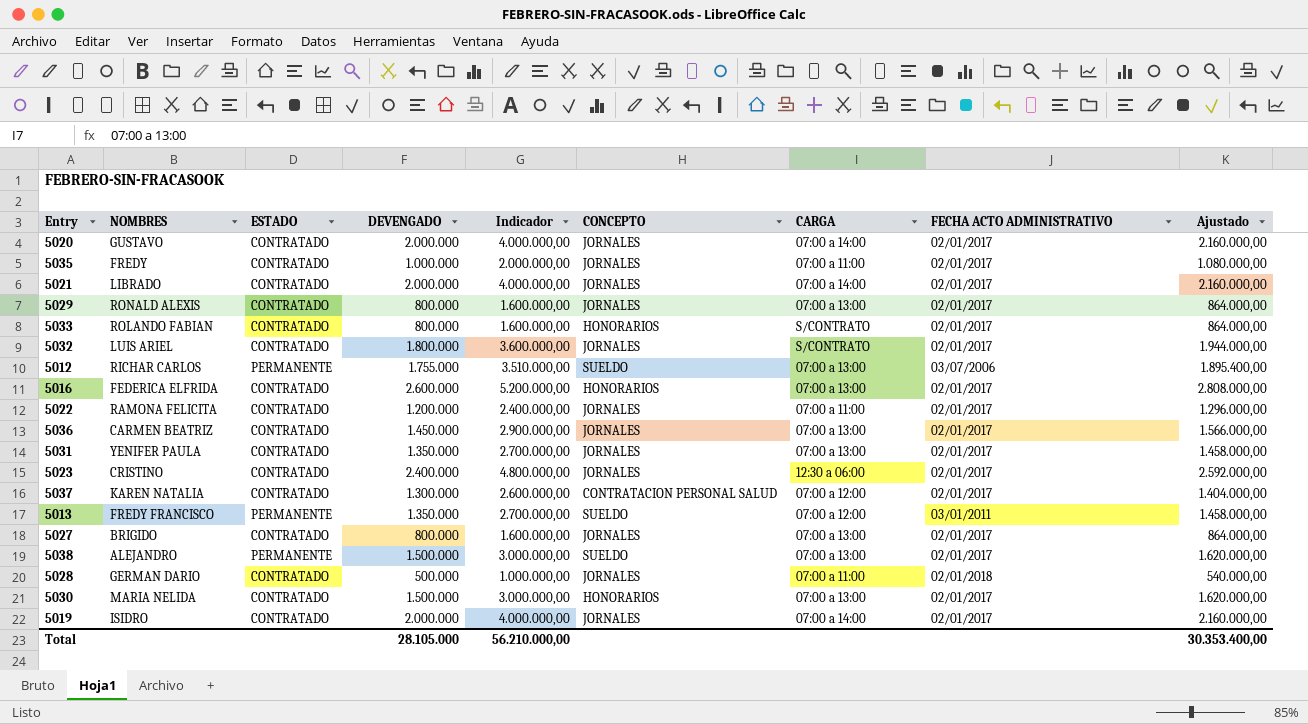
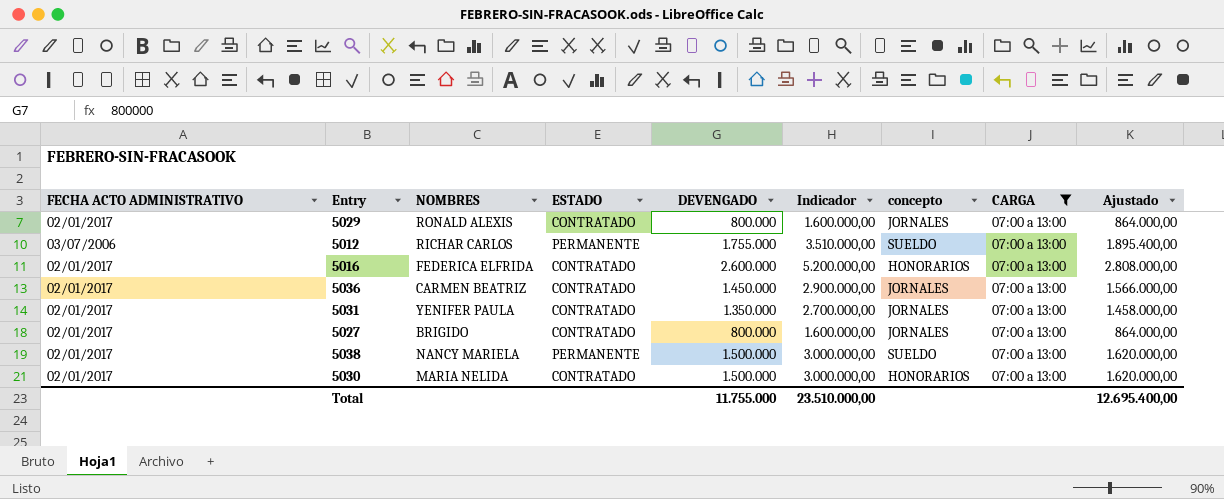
filter: none -> CARGA = 07:00 a 13:00
column FECHA ACTO ADMINISTRATIVO | position: 8 -> 1
column name: CONCEPTO -> concepto
5038 | NOMBRES: ALEJANDRO -> NANCY MARIELA
Total | DEVENGADO: 28.105.000 -> 11.755.000
Total | Indicador: 56.210.000,00 -> 23.510.000,00
Total | Ajustado: 30.353.400,00 -> 12.695.400,00

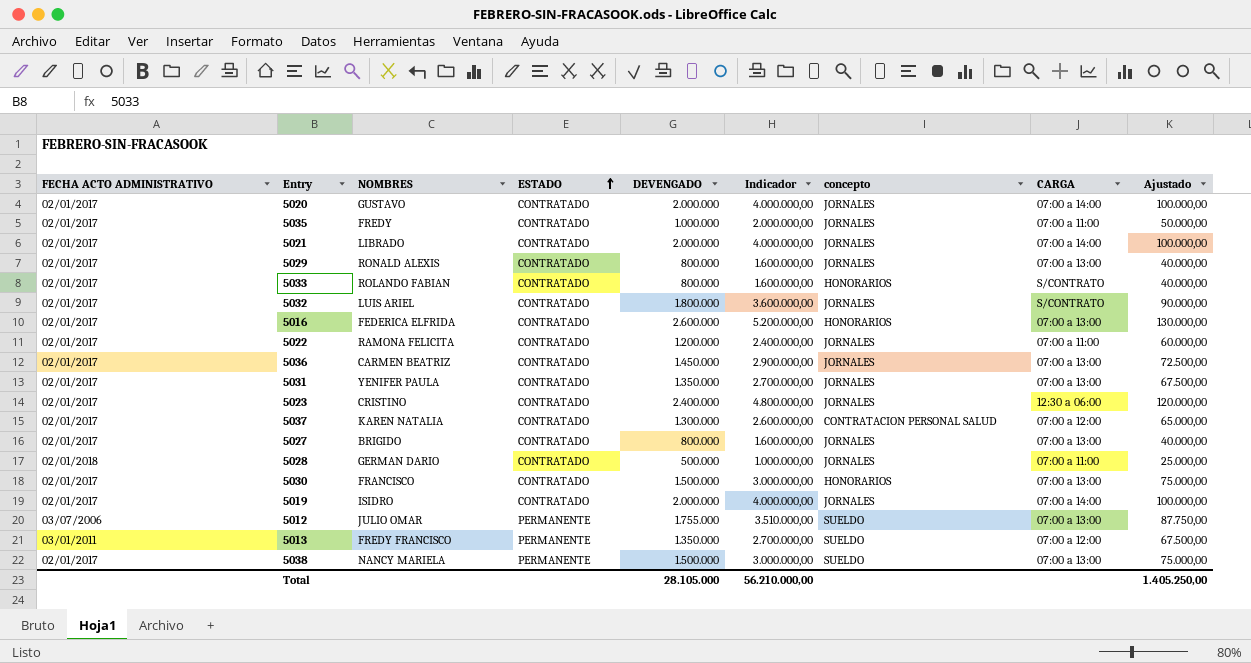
filter: CARGA = 07:00 a 13:00 -> none
row order: none -> ESTADO ascending
column Ajustado | formula: [DEVENGADO] * 1,08 -> [DEVENGADO] * 0,05
5030 | NOMBRES: MARIA NELIDA -> FRANCISCO
5012 | NOMBRES: RICHAR CARLOS -> JULIO OMAR
Total | DEVENGADO: 11.755.000 -> 28.105.000
Total | Indicador: 23.510.000,00 -> 56.210.000,00
Total | Ajustado: 12.695.400,00 -> 1.405.250,00

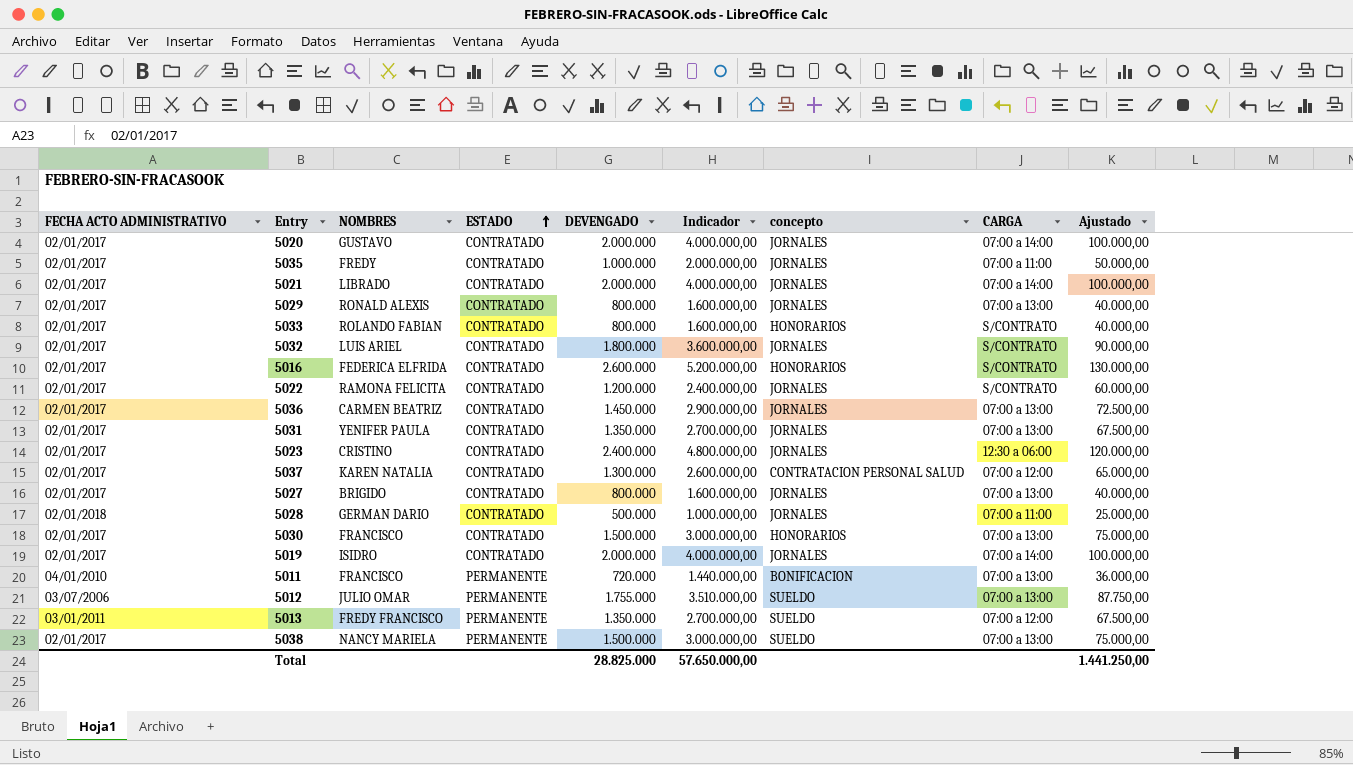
5016 | CARGA: 07:00 a 13:00 -> S/CONTRATO
5022 | CARGA: 07:00 a 11:00 -> S/CONTRATO
row 5011: none -> 04/01/2010 | FRANCISCO | PERMANENTE | 720.000 | 1.440.000,00 | BONIFICACION | 07:00 a 13:00 | 36.000,00
Total | DEVENGADO: 28.105.000 -> 28.825.000
Total | Indicador: 56.210.000,00 -> 57.650.000,00
Total | Ajustado: 1.405.250,00 -> 1.441.250,00

